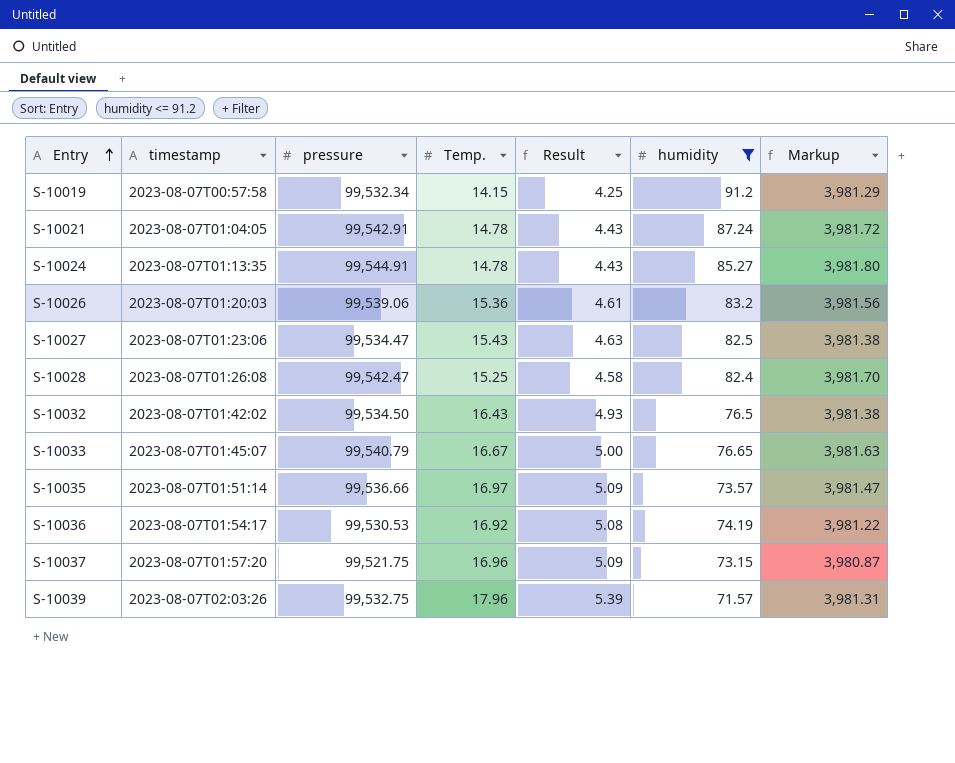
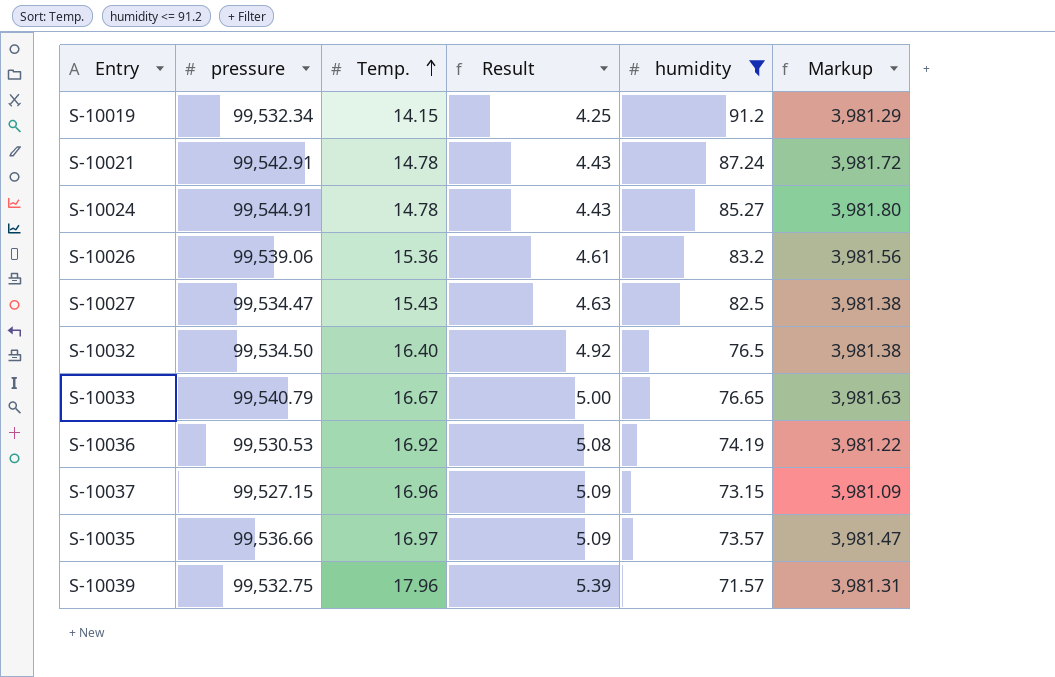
row order: Entry ascending -> Temp. ascending
column timestamp | position: 2 -> none
row S-10028: 2023-08-07T01:26:08 | 99,542.47 | 15.25 | 4.58 | 82.4 | 3,981.70 -> none
S-10032 | Temp.: 16.43 -> 16.40
S-10032 | Result: 4.93 -> 4.92
S-10037 | pressure: 99,521.75 -> 99,527.15
S-10037 | Markup: 3,980.87 -> 3,981.09

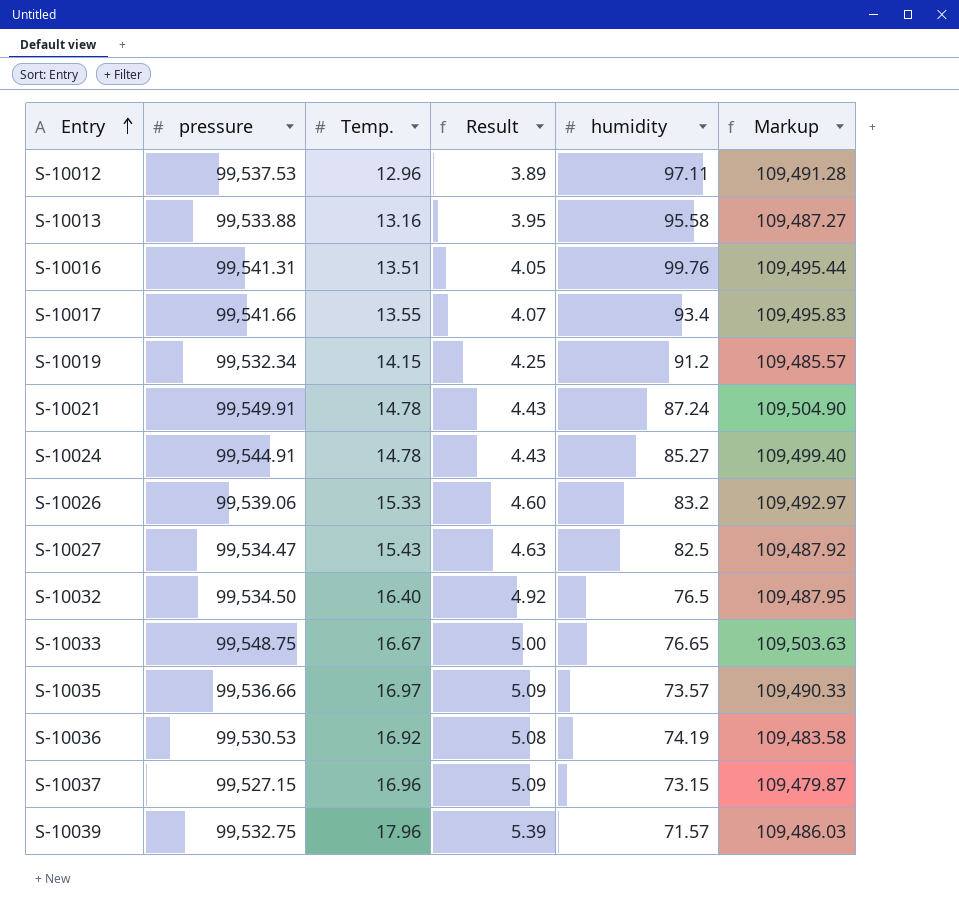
filter: humidity <= 91.2 -> none
row order: Temp. ascending -> Entry ascending
column Markup | formula: [pressure] * 0.04 -> [pressure] * 1.1
S-10021 | pressure: 99,542.91 -> 99,549.91
S-10026 | Temp.: 15.36 -> 15.33
S-10026 | Result: 4.61 -> 4.60
S-10033 | pressure: 99,540.79 -> 99,548.75

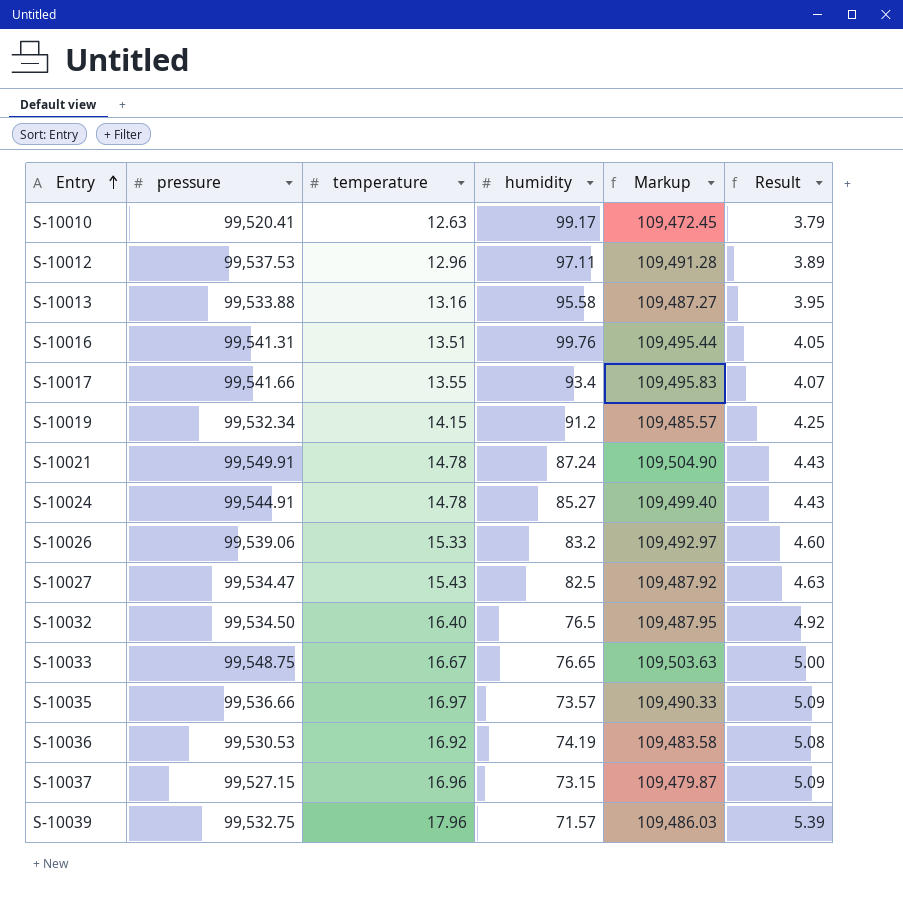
column name: Temp. -> temperature
column Result | position: 4 -> 6
row S-10010: none -> 99,520.41 | 12.63 | 99.17 | 109,472.45 | 3.79

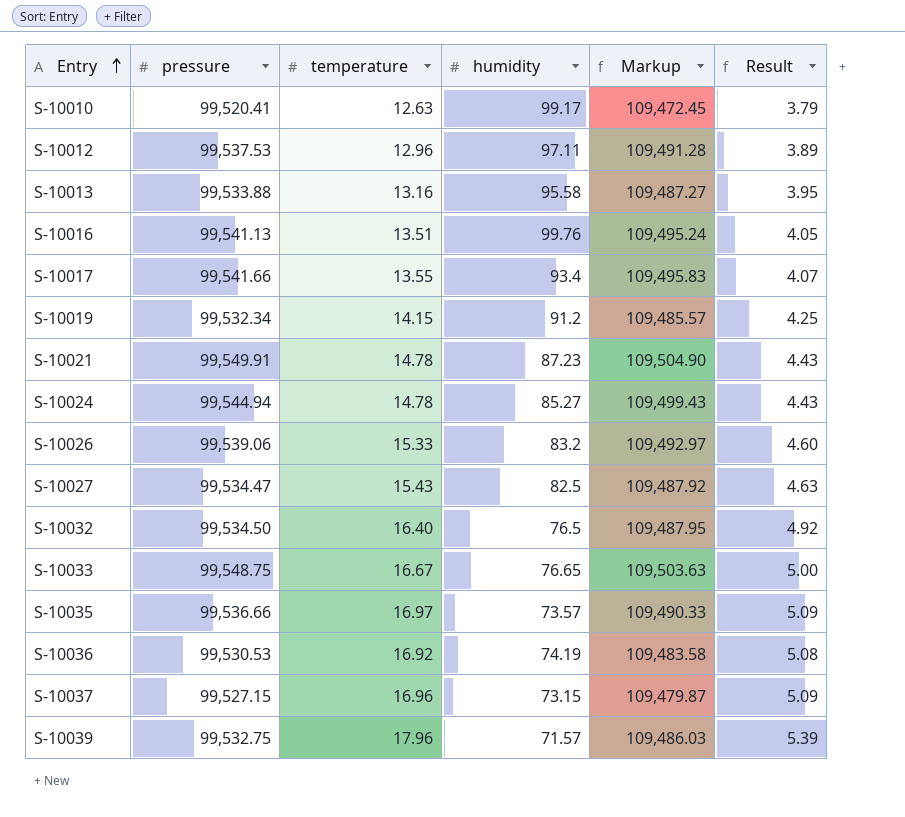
S-10016 | pressure: 99,541.31 -> 99,541.13
S-10016 | Markup: 109,495.44 -> 109,495.24
S-10021 | humidity: 87.24 -> 87.23
S-10024 | pressure: 99,544.91 -> 99,544.94
S-10024 | Markup: 109,499.40 -> 109,499.43

